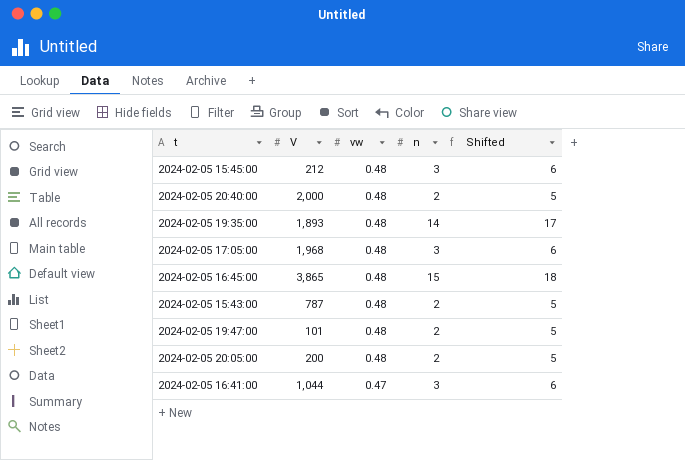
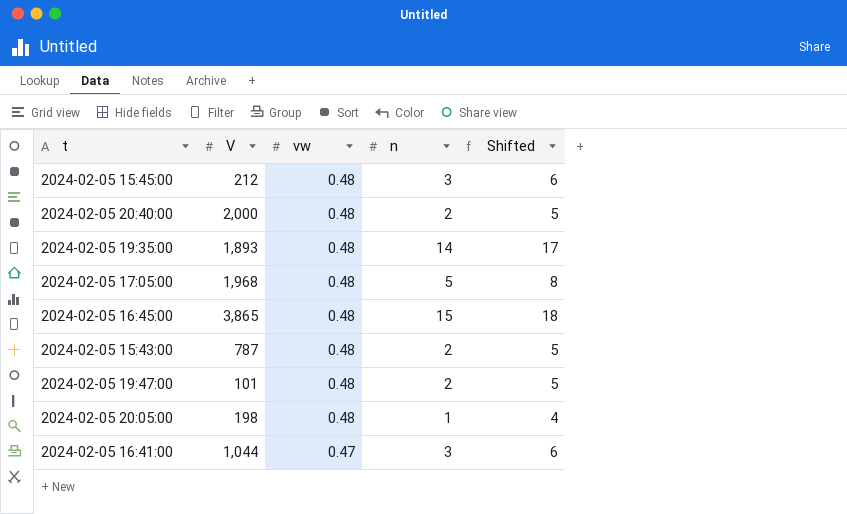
2024-02-05 17:05:00 | n: 3 -> 5
2024-02-05 17:05:00 | Shifted: 6 -> 8
2024-02-05 20:05:00 | V: 200 -> 198
2024-02-05 20:05:00 | n: 2 -> 1
2024-02-05 20:05:00 | Shifted: 5 -> 4

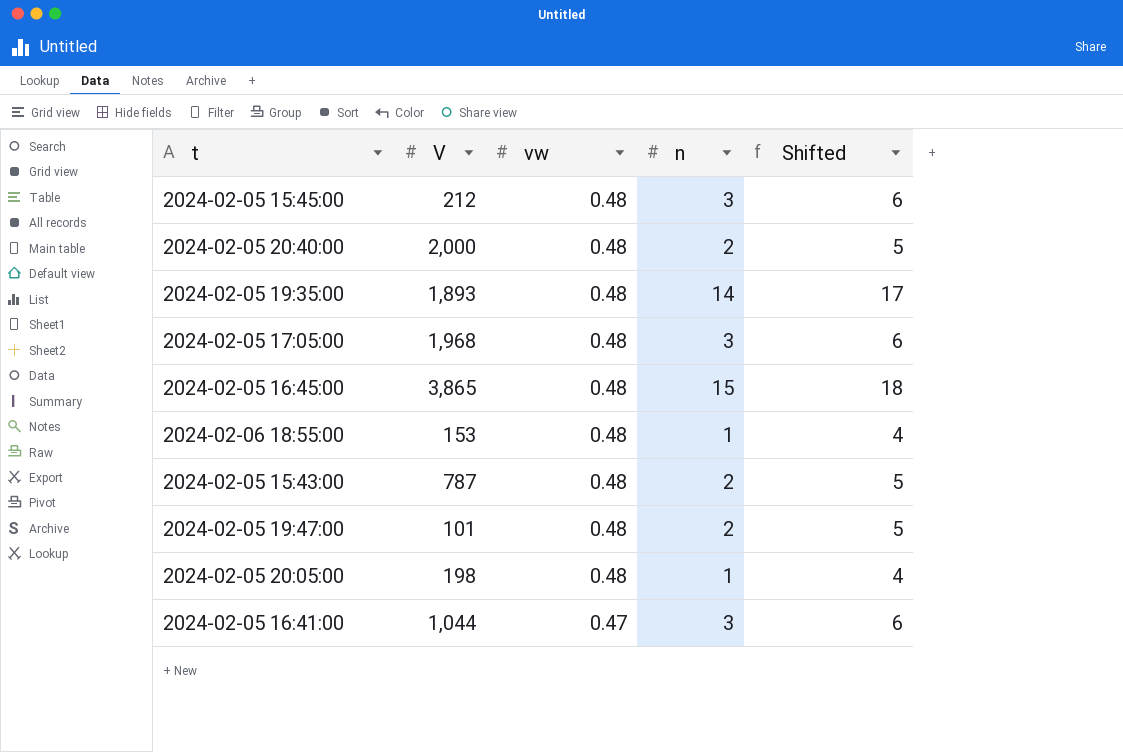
2024-02-05 17:05:00 | n: 5 -> 3
2024-02-05 17:05:00 | Shifted: 8 -> 6
row 2024-02-06 18:55:00: none -> 153 | 0.48 | 1 | 4

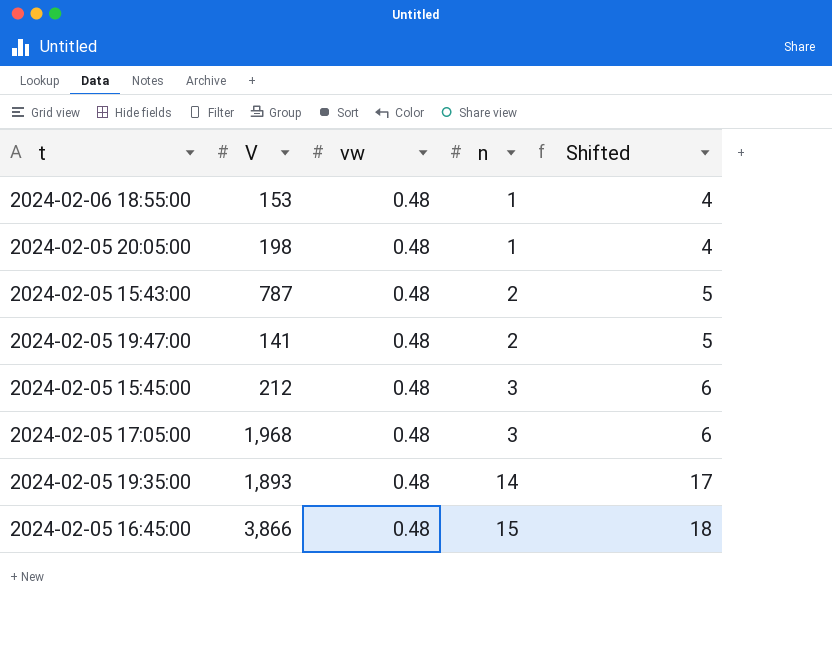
row order: vw descending -> n ascending
row 2024-02-05 20:40:00: 2,000 | 0.48 | 2 | 5 -> none
row 2024-02-05 16:41:00: 1,044 | 0.47 | 3 | 6 -> none
2024-02-05 19:47:00 | V: 101 -> 141
2024-02-05 16:45:00 | V: 3,865 -> 3,866

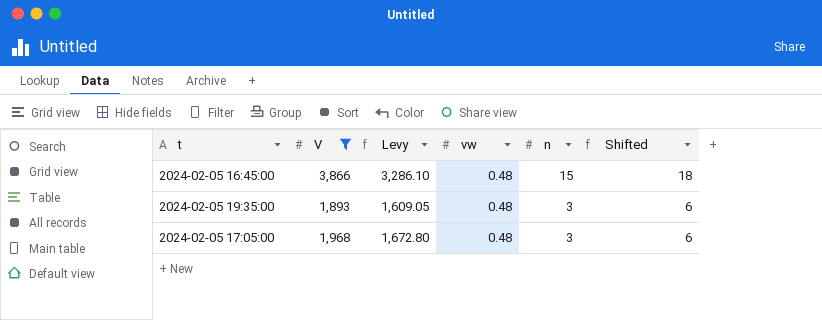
filter: none -> V >= 1,893
row order: n ascending -> n descending
column Levy | formula: none -> [V] * 0.85
2024-02-05 19:35:00 | n: 14 -> 3
2024-02-05 19:35:00 | Shifted: 17 -> 6

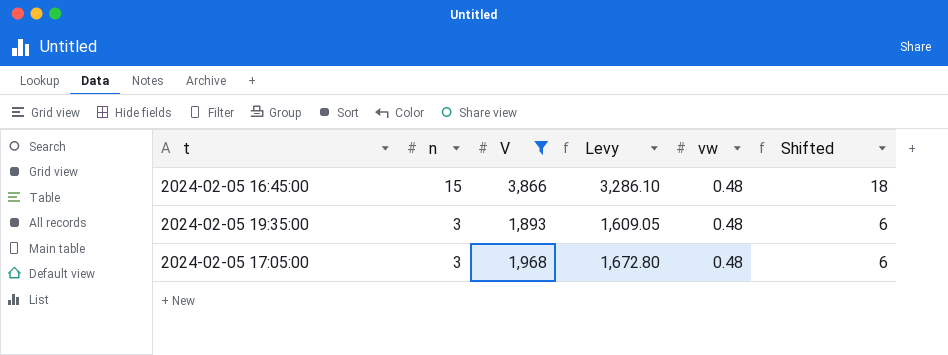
column n | position: 5 -> 2

